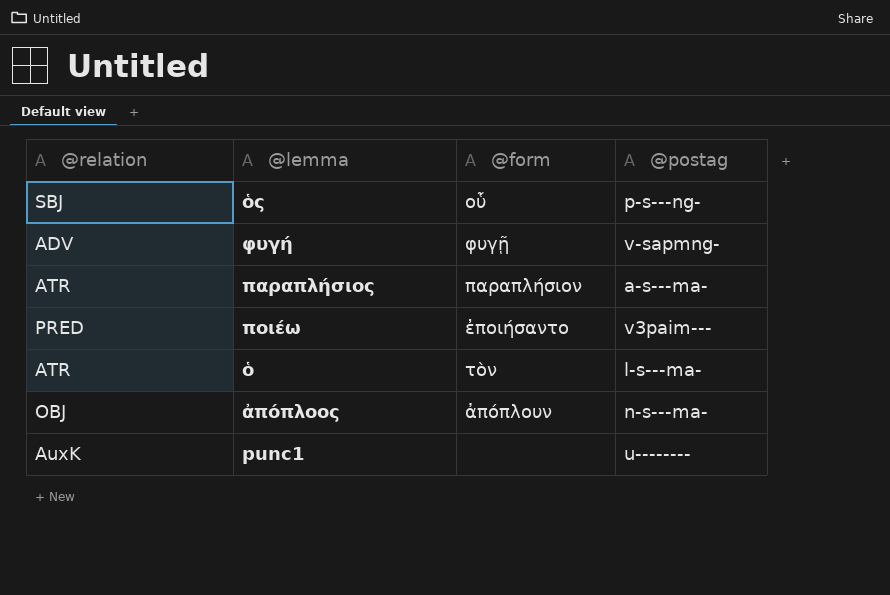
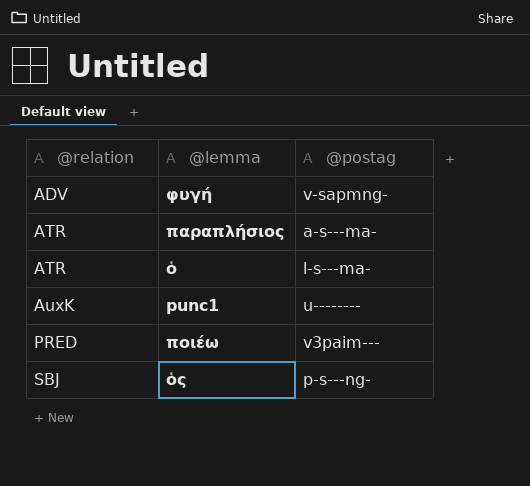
row order: none -> @relation ascending
column @form | position: 3 -> none
row ἀπόπλοος: OBJ | ἀπόπλουν | n-s---ma- -> none

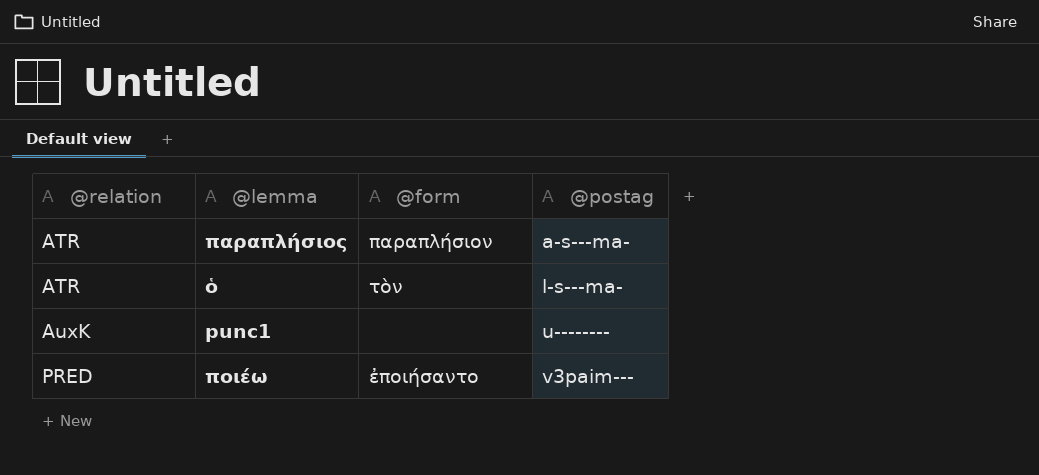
column @form | position: none -> 3
row φυγή: ADV | v-sapmng- -> none
row ὁς: SBJ | p-s---ng- -> none

